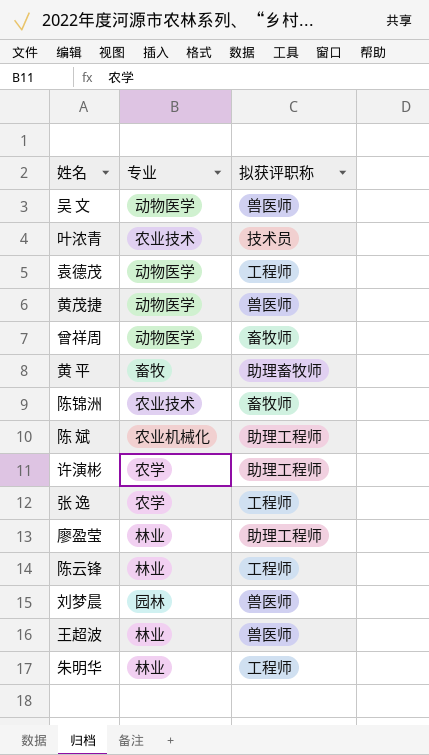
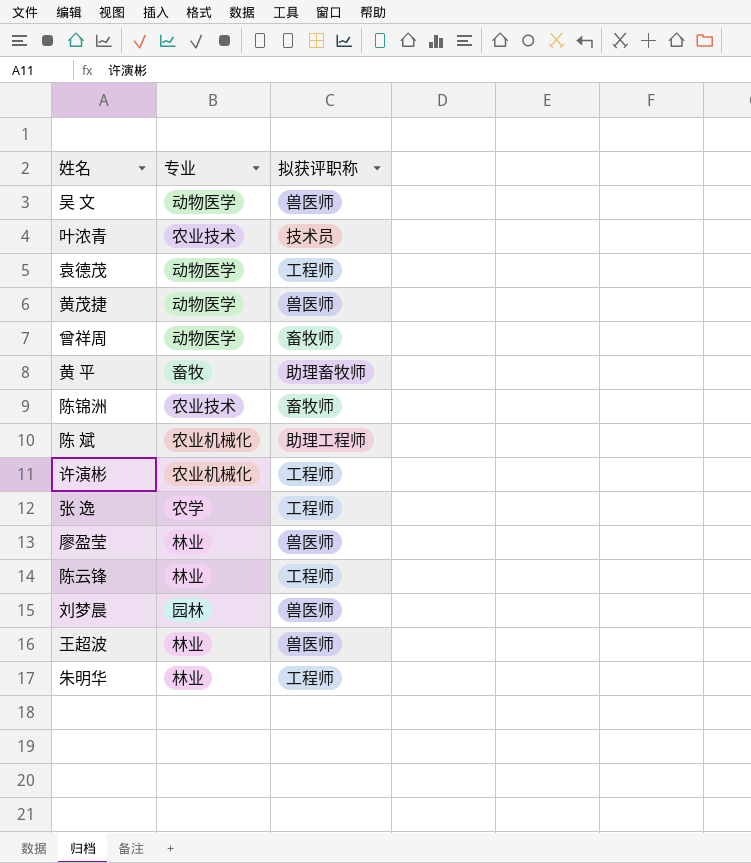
许演彬 | 专业: 农学 -> 农业机械化
许演彬 | 拟获评职称: 助理工程师 -> 工程师
廖盈莹 | 拟获评职称: 助理工程师 -> 兽医师

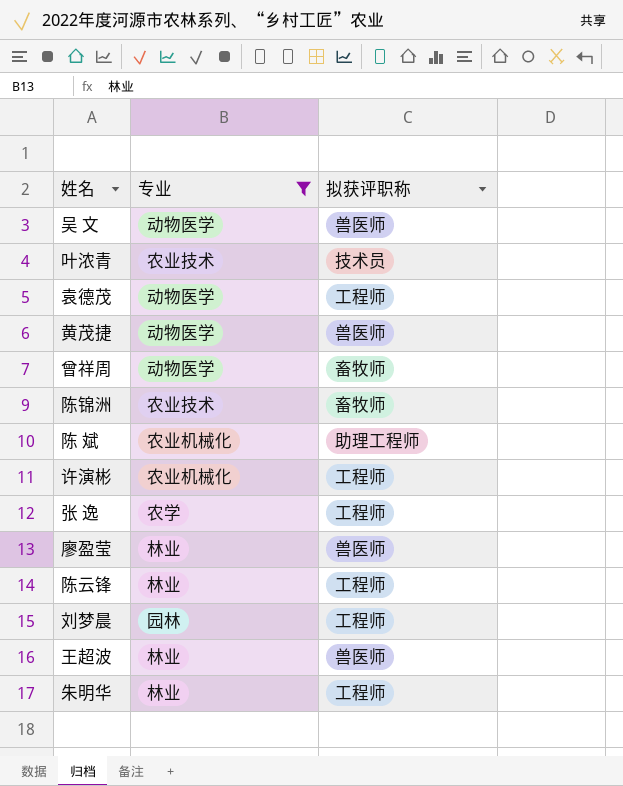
filter: none -> 专业 != 畜牧
刘梦晨 | 拟获评职称: 兽医师 -> 工程师

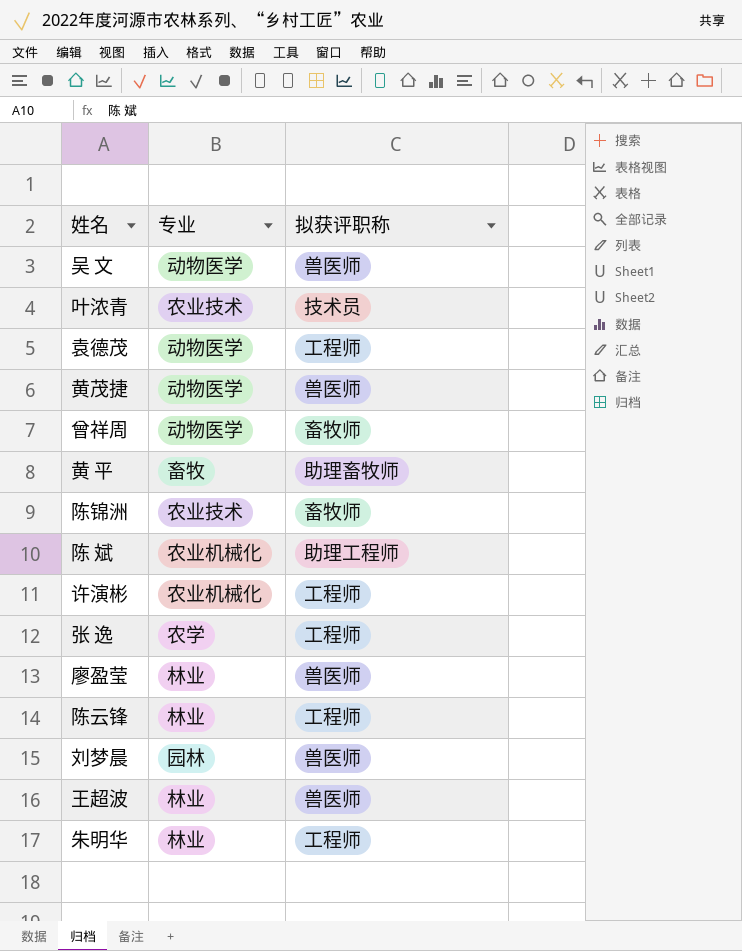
filter: 专业 != 畜牧 -> none
刘梦晨 | 拟获评职称: 工程师 -> 兽医师

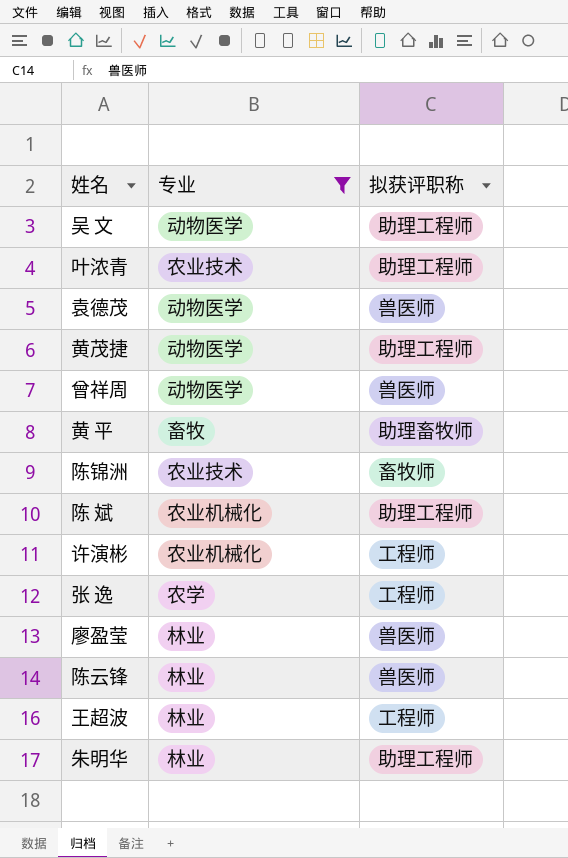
filter: none -> 专业 != 园林
吴 文 | 拟获评职称: 兽医师 -> 助理工程师
叶浓青 | 拟获评职称: 技术员 -> 助理工程师
袁德茂 | 拟获评职称: 工程师 -> 兽医师
黄茂捷 | 拟获评职称: 兽医师 -> 助理工程师
曾祥周 | 拟获评职称: 畜牧师 -> 兽医师
陈云锋 | 拟获评职称: 工程师 -> 兽医师
王超波 | 拟获评职称: 兽医师 -> 工程师
朱明华 | 拟获评职称: 工程师 -> 助理工程师

